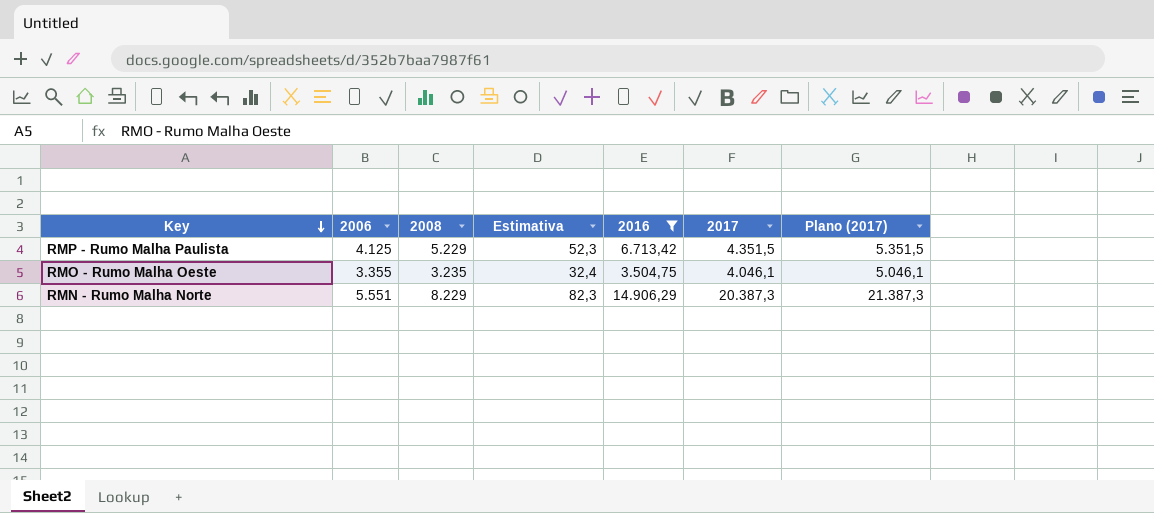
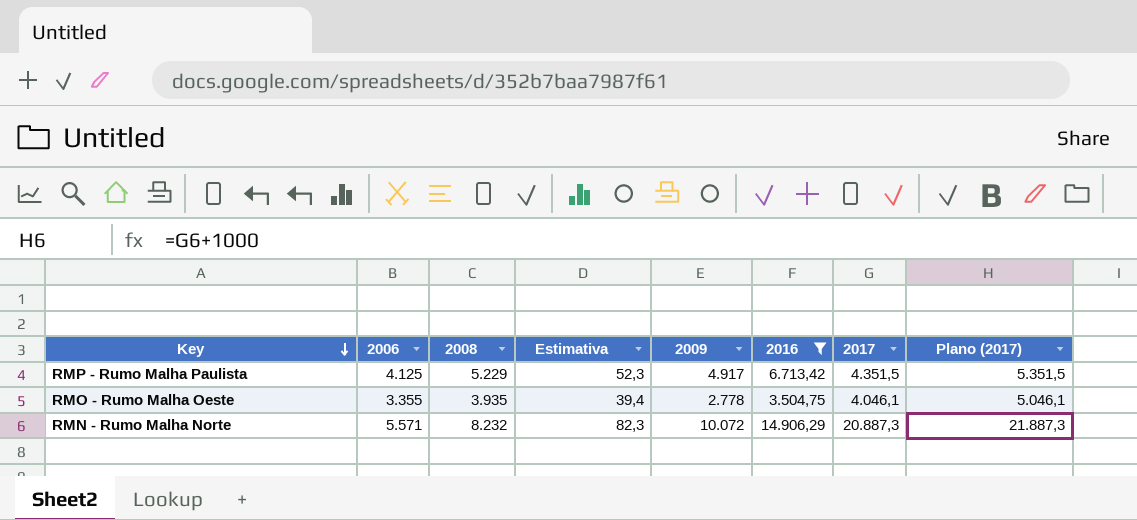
column 2009 | position: none -> 5
RMO - Rumo Malha Oeste | 2008: 3.235 -> 3.935
RMO - Rumo Malha Oeste | Estimativa: 32,4 -> 39,4
RMN - Rumo Malha Norte | 2006: 5.551 -> 5.571
RMN - Rumo Malha Norte | 2008: 8.229 -> 8.232
RMN - Rumo Malha Norte | 2017: 20.387,3 -> 20.887,3
RMN - Rumo Malha Norte | Plano (2017): 21.387,3 -> 21.887,3

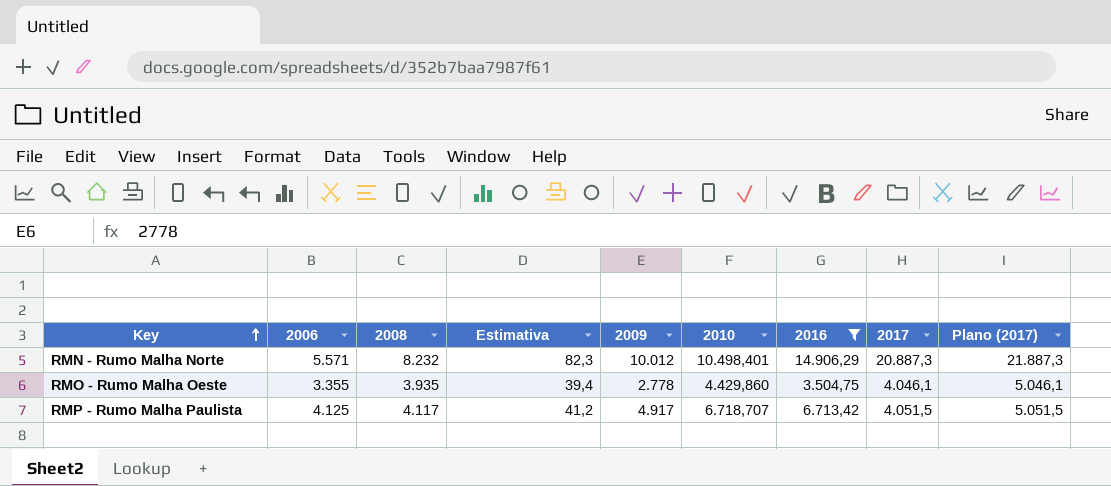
row order: Key descending -> Key ascending
column 2010 | position: none -> 6
RMN - Rumo Malha Norte | 2009: 10.072 -> 10.012
RMP - Rumo Malha Paulista | 2008: 5.229 -> 4.117
RMP - Rumo Malha Paulista | Estimativa: 52,3 -> 41,2
RMP - Rumo Malha Paulista | 2017: 4.351,5 -> 4.051,5
RMP - Rumo Malha Paulista | Plano (2017): 5.351,5 -> 5.051,5

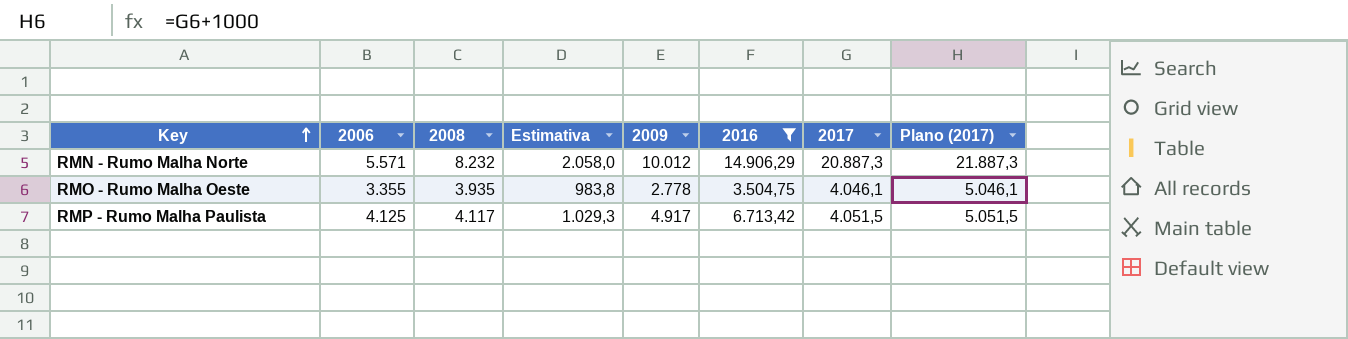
column 2010 | position: 6 -> none
column Estimativa | formula: [2008] * 0,01 -> [2008] * 0,25

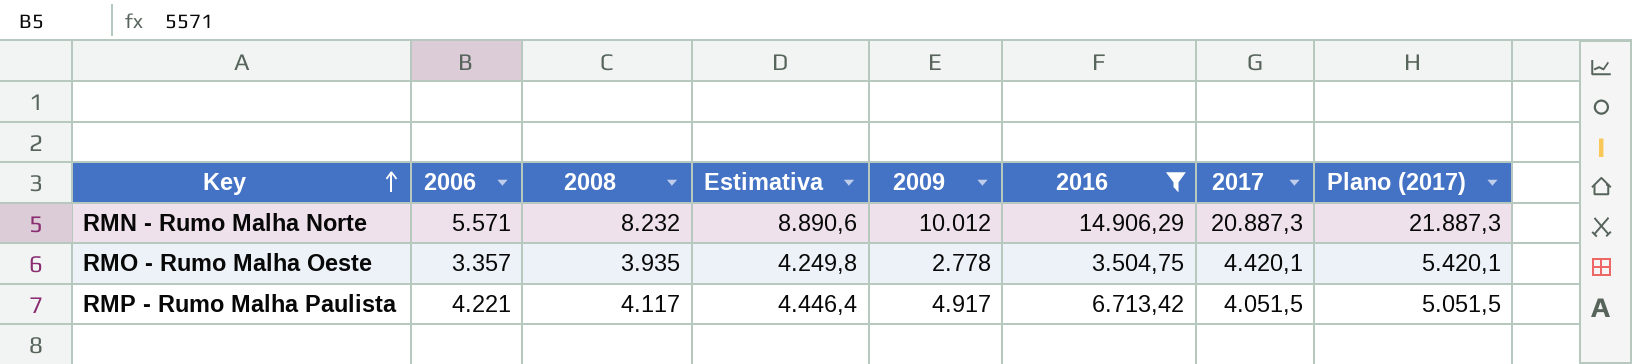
column Estimativa | formula: [2008] * 0,25 -> [2008] * 1,08
RMO - Rumo Malha Oeste | 2006: 3.355 -> 3.357
RMO - Rumo Malha Oeste | 2017: 4.046,1 -> 4.420,1
RMO - Rumo Malha Oeste | Plano (2017): 5.046,1 -> 5.420,1
RMP - Rumo Malha Paulista | 2006: 4.125 -> 4.221

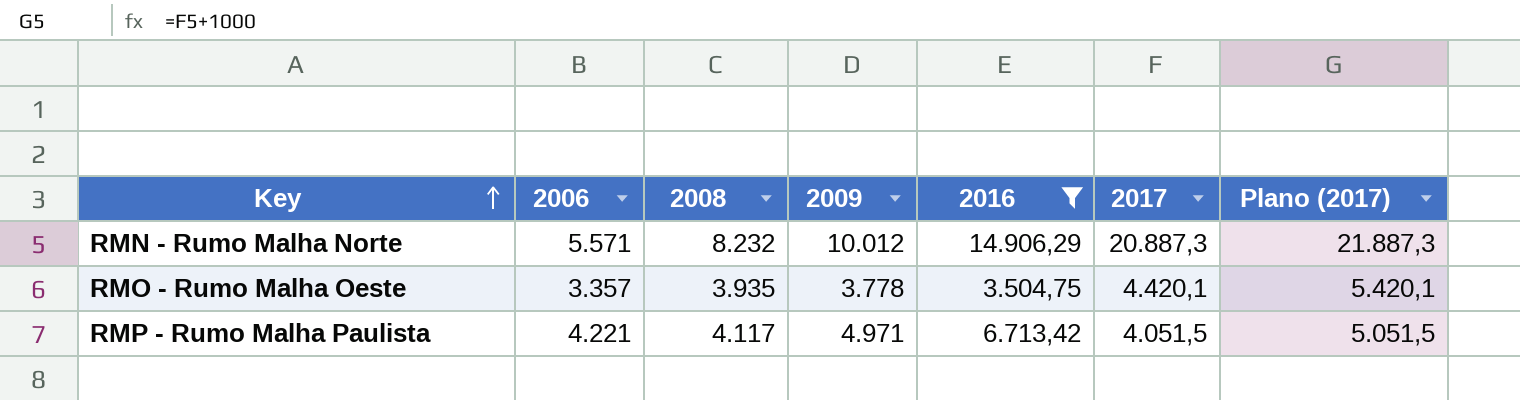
column Estimativa | formula: [2008] * 1,08 -> none
RMO - Rumo Malha Oeste | 2009: 2.778 -> 3.778
RMP - Rumo Malha Paulista | 2009: 4.917 -> 4.971

